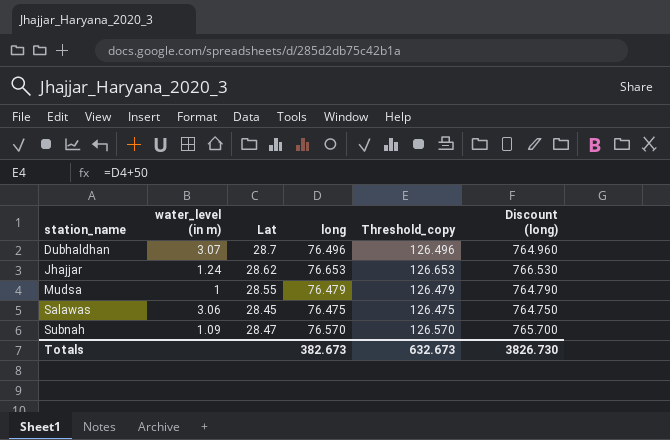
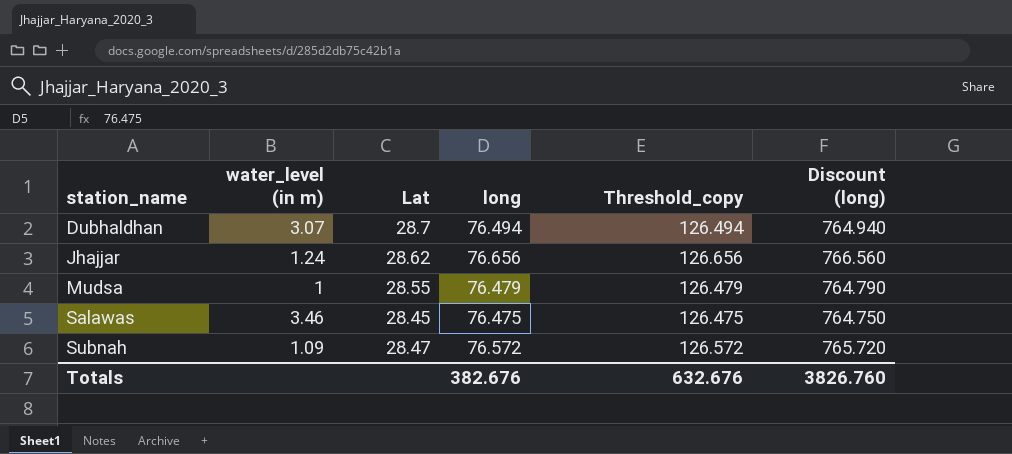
Dubhaldhan | long: 76.496 -> 76.494
Dubhaldhan | Threshold_copy: 126.496 -> 126.494
Dubhaldhan | Discount (long): 764.960 -> 764.940
Jhajjar | long: 76.653 -> 76.656
Jhajjar | Threshold_copy: 126.653 -> 126.656
Jhajjar | Discount (long): 766.530 -> 766.560
Salawas | water_level (in m): 3.06 -> 3.46
Subnah | long: 76.570 -> 76.572
Subnah | Threshold_copy: 126.570 -> 126.572
Subnah | Discount (long): 765.700 -> 765.720
Totals | long: 382.673 -> 382.676
Totals | Threshold_copy: 632.673 -> 632.676
Totals | Discount (long): 3826.730 -> 3826.760

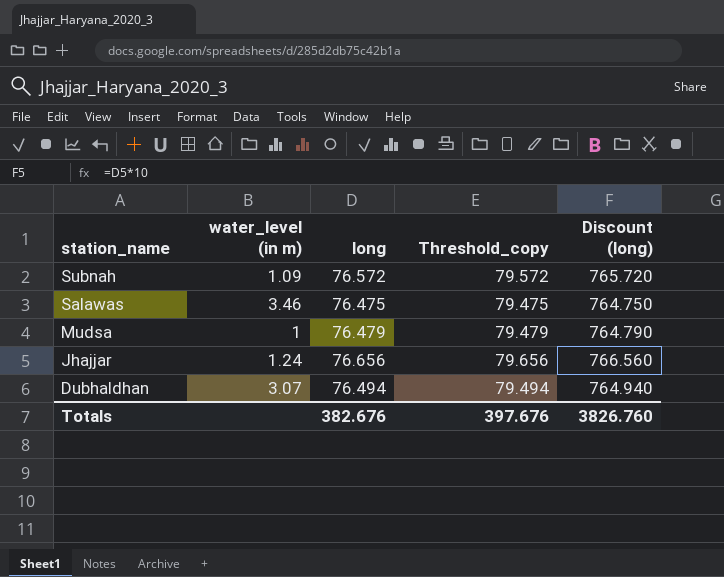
row order: station_name ascending -> station_name descending
column Lat | position: 3 -> none
column Threshold_copy | formula: [long] + 50 -> [long] + 3
Totals | Threshold_copy: 632.676 -> 397.676

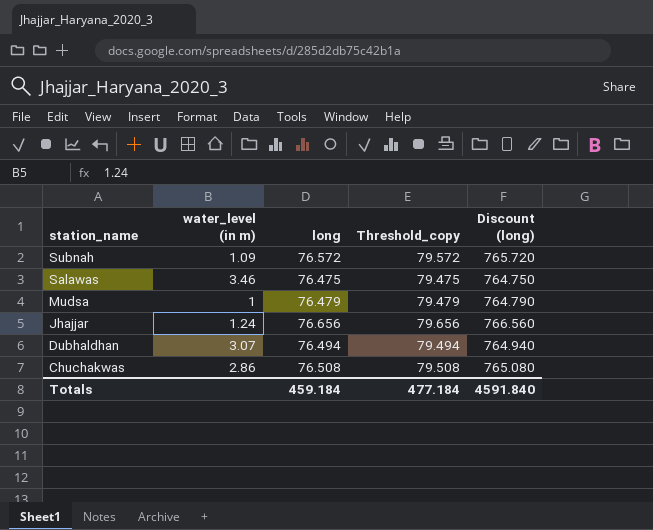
row Chuchakwas: none -> 2.86 | 76.508 | 79.508 | 765.080
Totals | long: 382.676 -> 459.184
Totals | Threshold_copy: 397.676 -> 477.184
Totals | Discount (long): 3826.760 -> 4591.840

